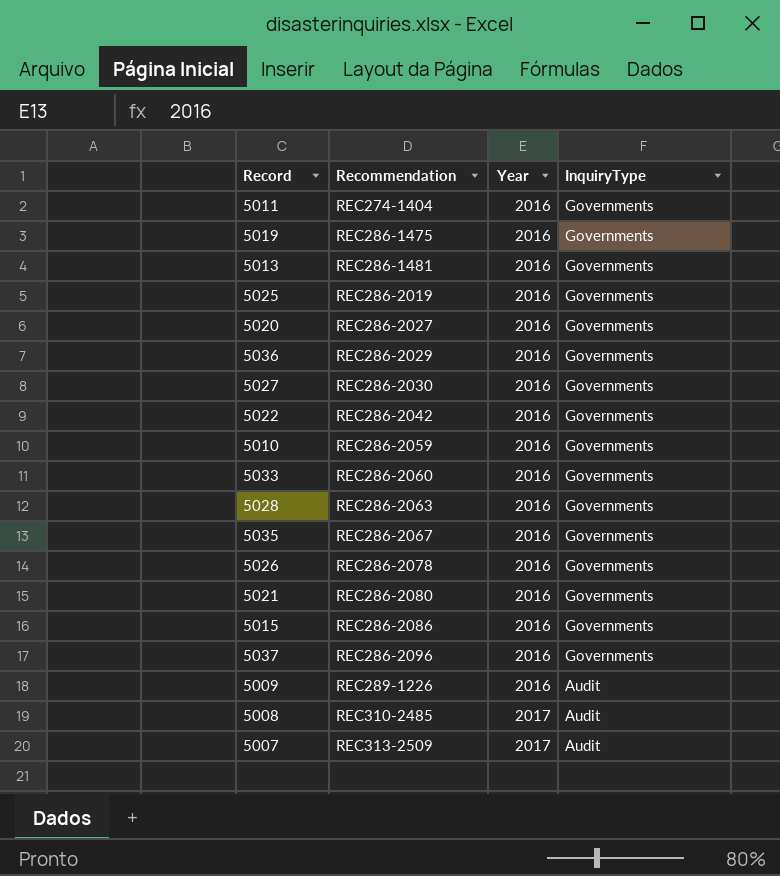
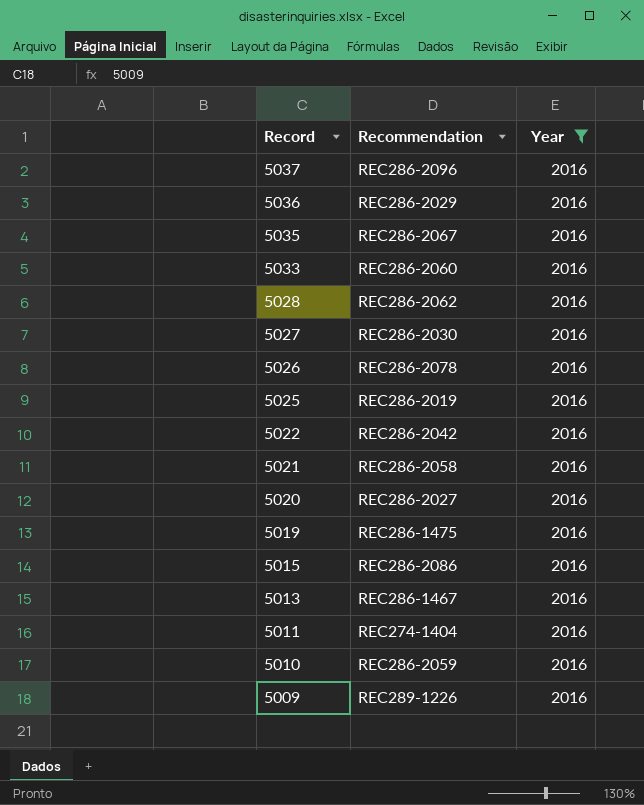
filter: none -> Year = 2016
row order: Recommendation ascending -> Record descending
column InquiryType | position: 4 -> none
5028 | Recommendation: REC286-2063 -> REC286-2062
5021 | Recommendation: REC286-2080 -> REC286-2058
5013 | Recommendation: REC286-1481 -> REC286-1467

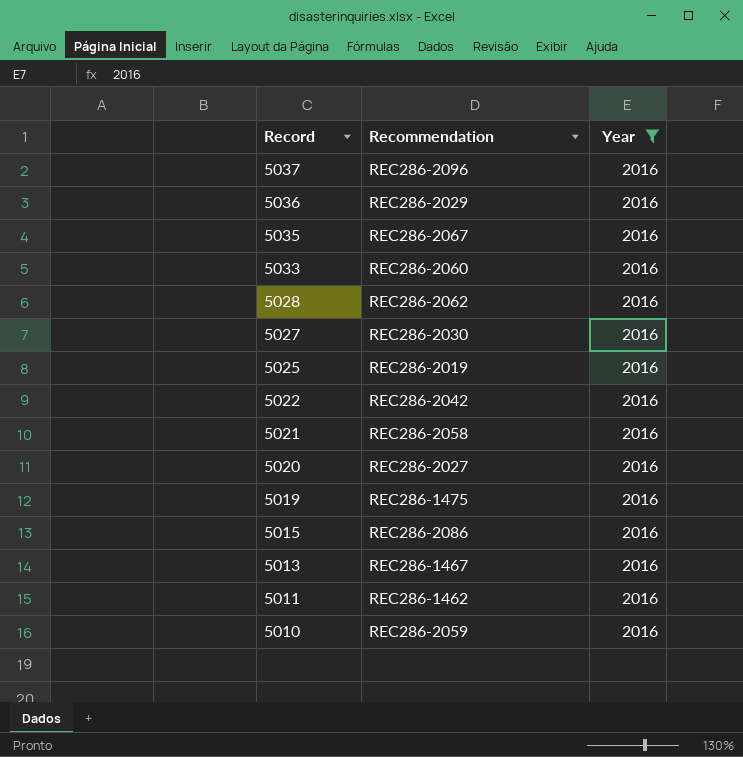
row 5026: REC286-2078 | 2016 -> none
row 5009: REC289-1226 | 2016 -> none
5011 | Recommendation: REC274-1404 -> REC286-1462

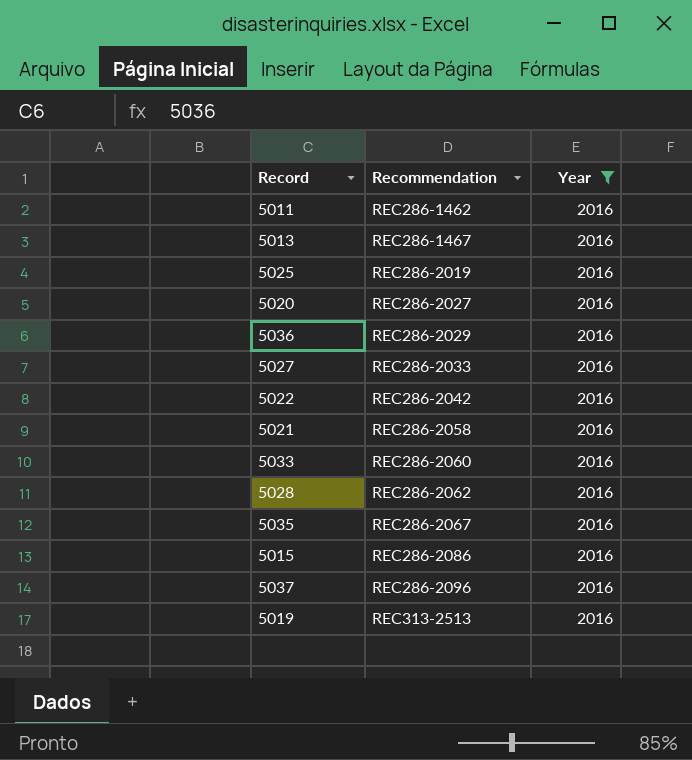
row order: Record descending -> Recommendation ascending
row 5010: REC286-2059 | 2016 -> none
5027 | Recommendation: REC286-2030 -> REC286-2033
5019 | Recommendation: REC286-1475 -> REC313-2513

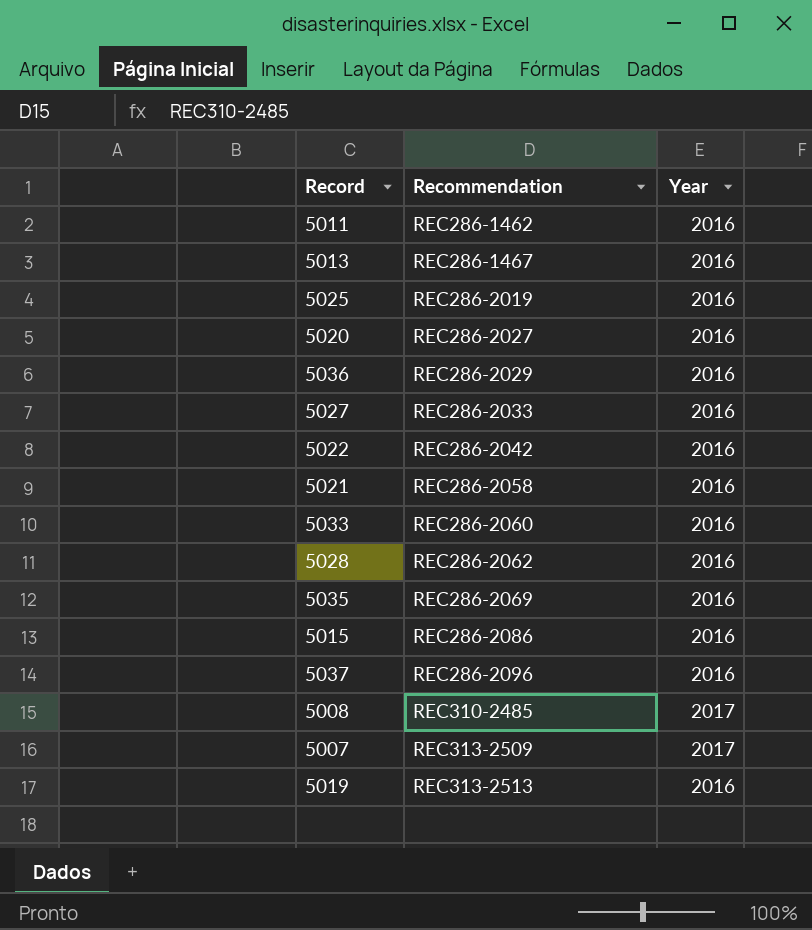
filter: Year = 2016 -> none
5035 | Recommendation: REC286-2067 -> REC286-2069

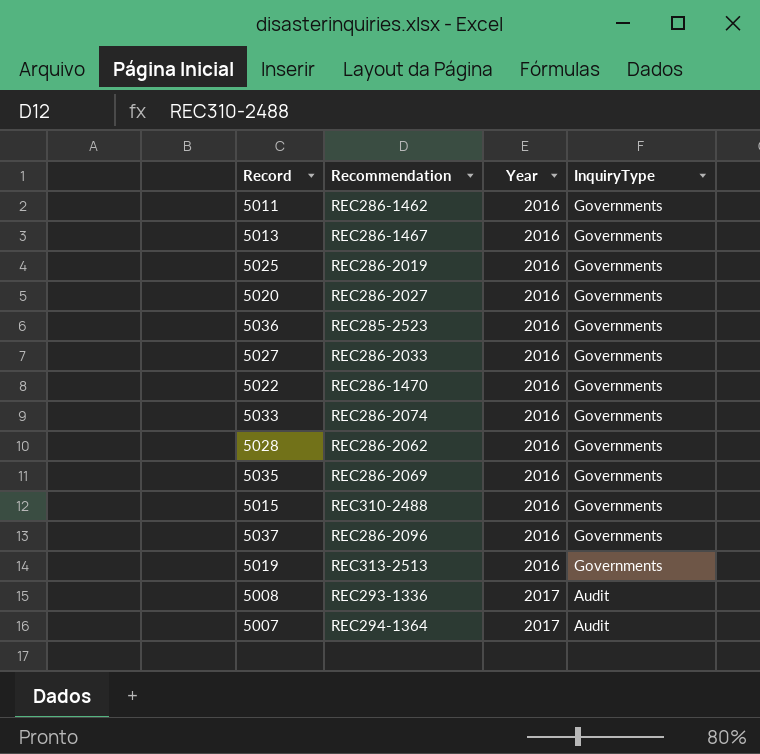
row order: Recommendation ascending -> Year ascending
column InquiryType | position: none -> 4
row 5021: REC286-2058 | 2016 -> none
5036 | Recommendation: REC286-2029 -> REC285-2523
5022 | Recommendation: REC286-2042 -> REC286-1470
5033 | Recommendation: REC286-2060 -> REC286-2074
5015 | Recommendation: REC286-2086 -> REC310-2488
5008 | Recommendation: REC310-2485 -> REC293-1336
5007 | Recommendation: REC313-2509 -> REC294-1364

